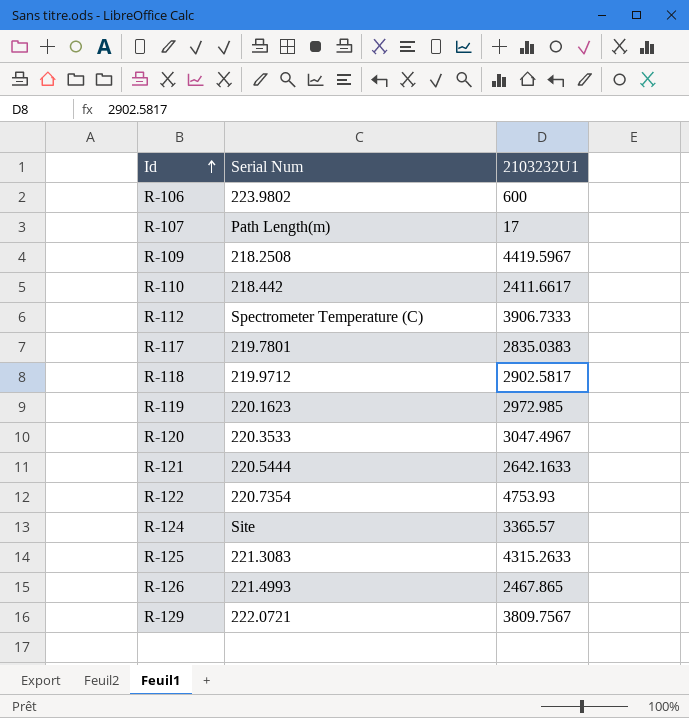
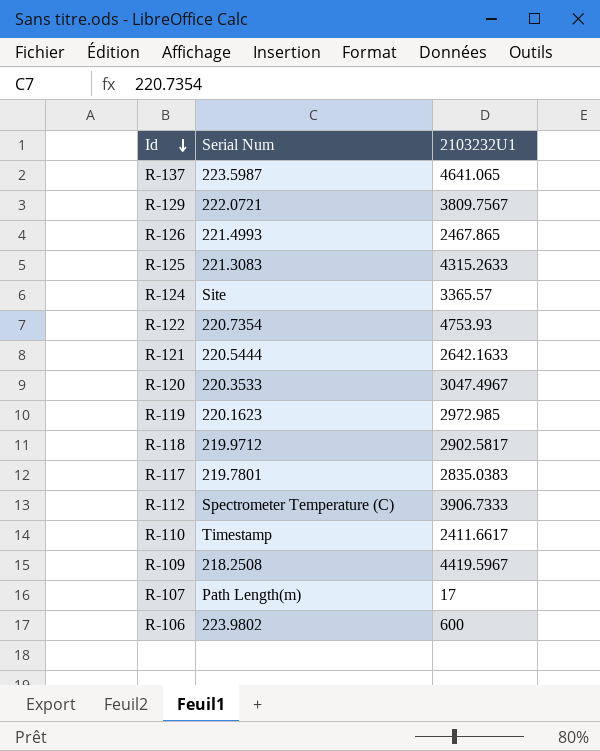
row order: Id ascending -> Id descending
row R-137: none -> 223.5987 | 4641.065
R-110 | Serial Num: 218.442 -> Timestamp

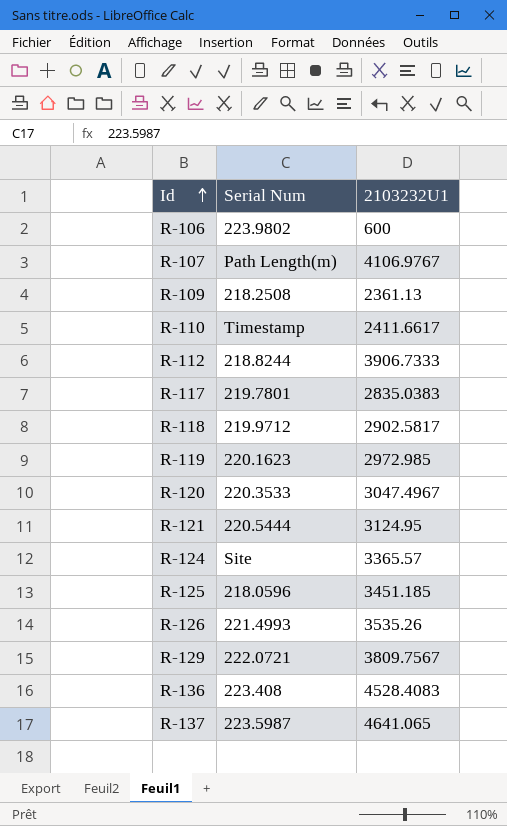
row order: Id descending -> Id ascending
row R-122: 220.7354 | 4753.93 -> none
R-107 | 2103232U1: 17 -> 4106.9767
R-109 | 2103232U1: 4419.5967 -> 2361.13
R-112 | Serial Num: Spectrometer Temperature (C) -> 218.8244
R-121 | 2103232U1: 2642.1633 -> 3124.95
R-125 | Serial Num: 221.3083 -> 218.0596
R-125 | 2103232U1: 4315.2633 -> 3451.185
R-126 | 2103232U1: 2467.865 -> 3535.26
row R-136: none -> 223.408 | 4528.4083

